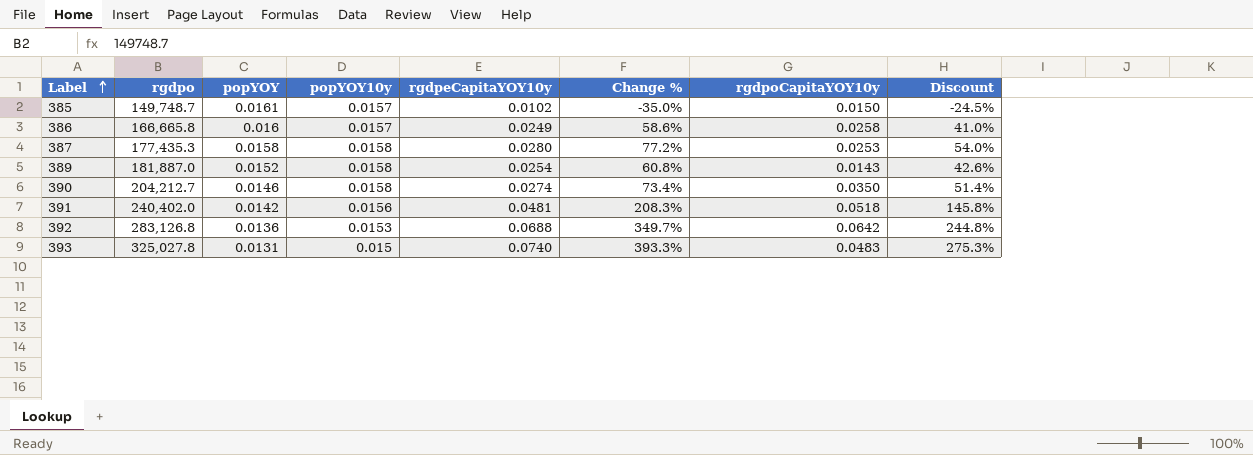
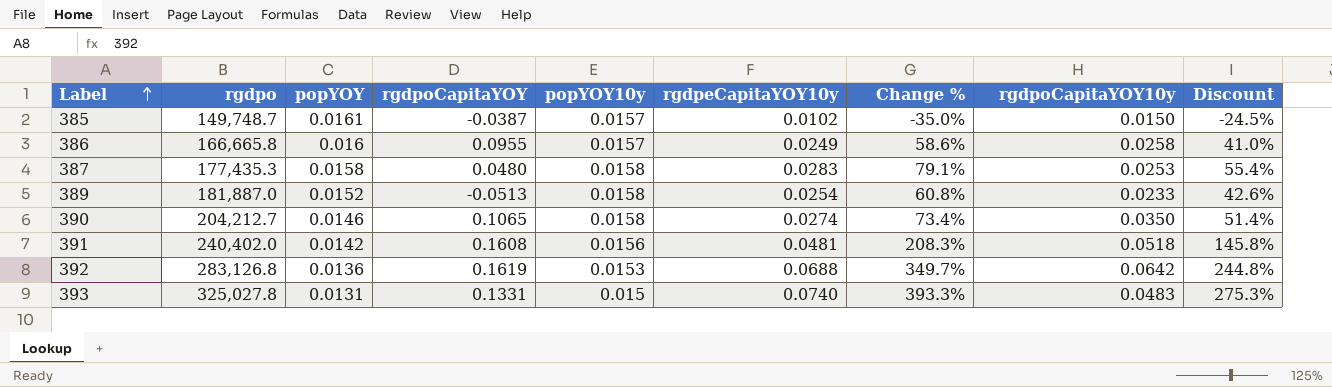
column rgdpoCapitaYOY | position: none -> 4
387 | rgdpeCapitaYOY10y: 0.0280 -> 0.0283
387 | Change %: 77.2% -> 79.1%
387 | Discount: 54.0% -> 55.4%
389 | rgdpoCapitaYOY10y: 0.0143 -> 0.0233

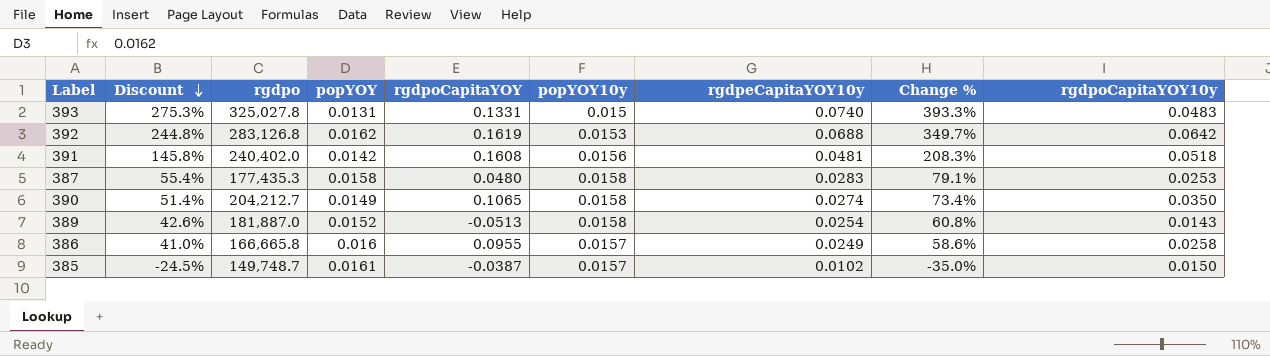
row order: Label ascending -> Discount descending
column Discount | position: 9 -> 2
392 | popYOY: 0.0136 -> 0.0162
390 | popYOY: 0.0146 -> 0.0149
389 | rgdpoCapitaYOY10y: 0.0233 -> 0.0143

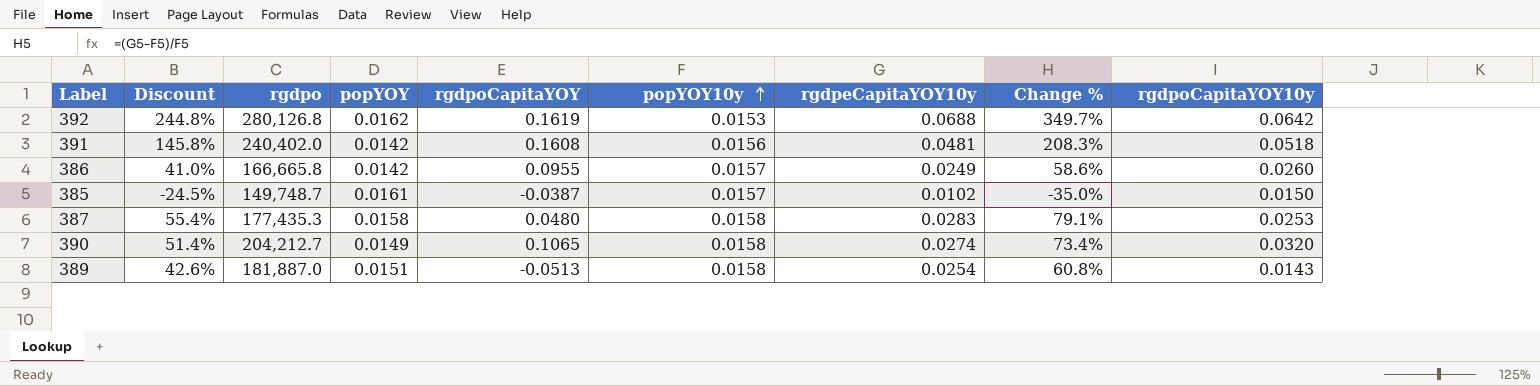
row order: Discount descending -> popYOY10y ascending
row 393: 275.3% | 325,027.8 | 0.0131 | 0.1331 | 0.015 | 0.0740 | 393.3% | 0.0483 -> none
392 | rgdpo: 283,126.8 -> 280,126.8
386 | popYOY: 0.016 -> 0.0142
386 | rgdpoCapitaYOY10y: 0.0258 -> 0.0260
390 | rgdpoCapitaYOY10y: 0.0350 -> 0.0320
389 | popYOY: 0.0152 -> 0.0151

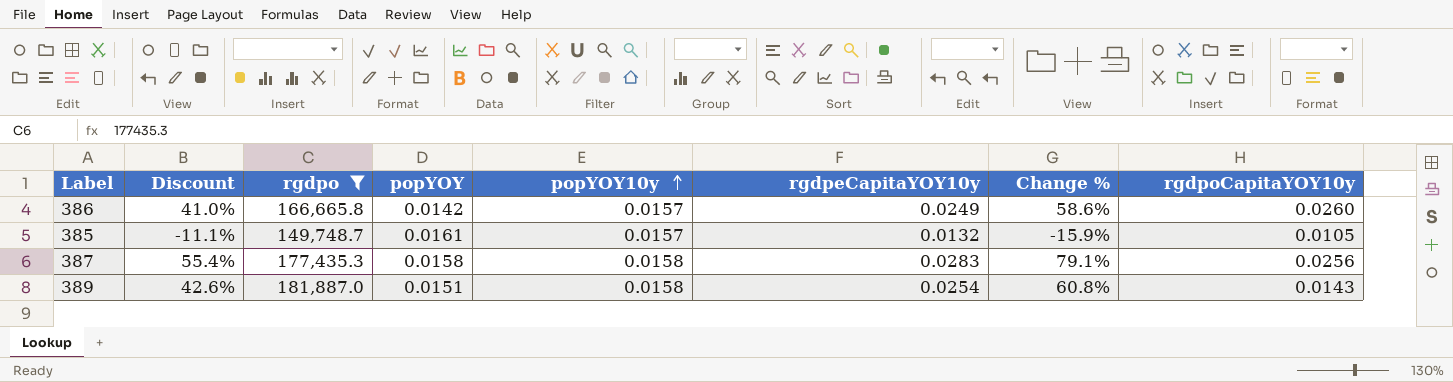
filter: none -> rgdpo <= 181,887.0
column rgdpoCapitaYOY | position: 5 -> none
385 | Discount: -24.5% -> -11.1%
385 | rgdpeCapitaYOY10y: 0.0102 -> 0.0132
385 | Change %: -35.0% -> -15.9%
385 | rgdpoCapitaYOY10y: 0.0150 -> 0.0105
387 | rgdpoCapitaYOY10y: 0.0253 -> 0.0256

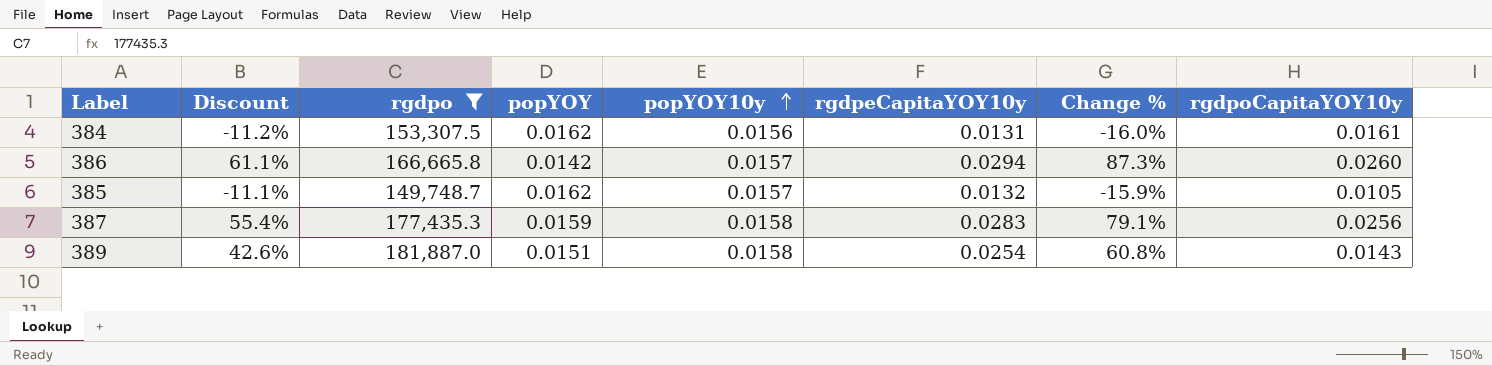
row 384: none -> -11.2% | 153,307.5 | 0.0162 | 0.0156 | 0.0131 | -16.0% | 0.0161
386 | Discount: 41.0% -> 61.1%
386 | rgdpeCapitaYOY10y: 0.0249 -> 0.0294
386 | Change %: 58.6% -> 87.3%
385 | popYOY: 0.0161 -> 0.0162
387 | popYOY: 0.0158 -> 0.0159

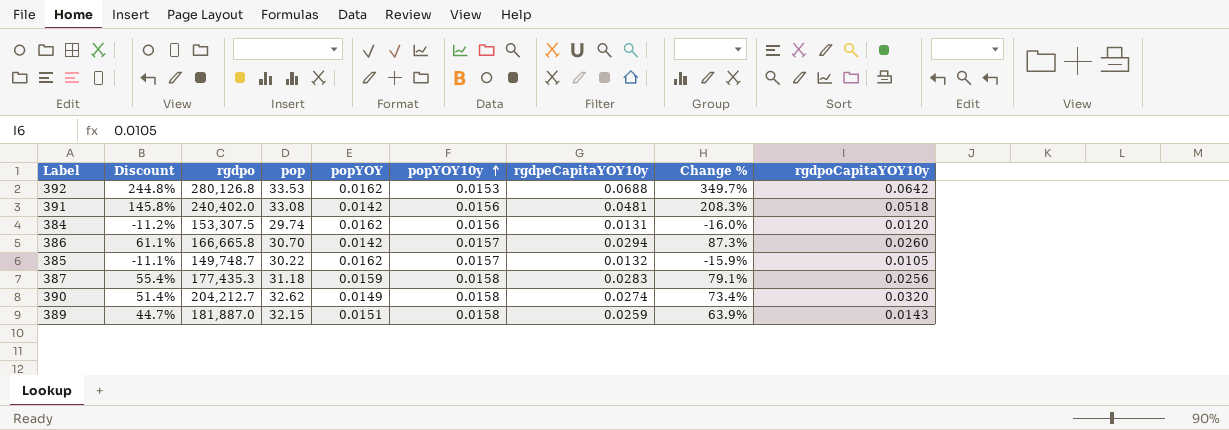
filter: rgdpo <= 181,887.0 -> none
column pop | position: none -> 4
384 | rgdpoCapitaYOY10y: 0.0161 -> 0.0120
389 | Discount: 42.6% -> 44.7%
389 | rgdpeCapitaYOY10y: 0.0254 -> 0.0259
389 | Change %: 60.8% -> 63.9%

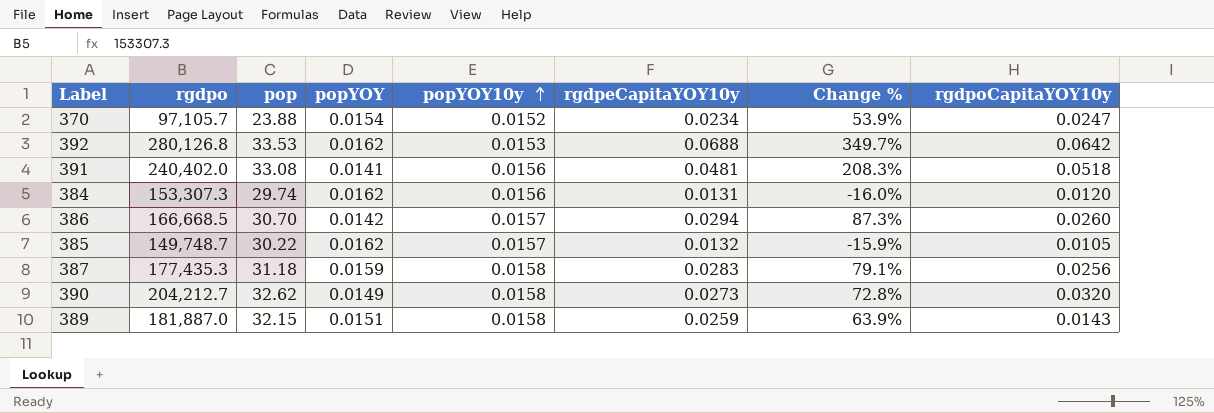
column Discount | formula: [Change %] * 0.7 -> none
row 370: none -> 97,105.7 | 23.88 | 0.0154 | 0.0152 | 0.0234 | 53.9% | 0.0247
391 | popYOY: 0.0142 -> 0.0141
384 | rgdpo: 153,307.5 -> 153,307.3
386 | rgdpo: 166,665.8 -> 166,668.5
390 | rgdpeCapitaYOY10y: 0.0274 -> 0.0273
390 | Change %: 73.4% -> 72.8%

